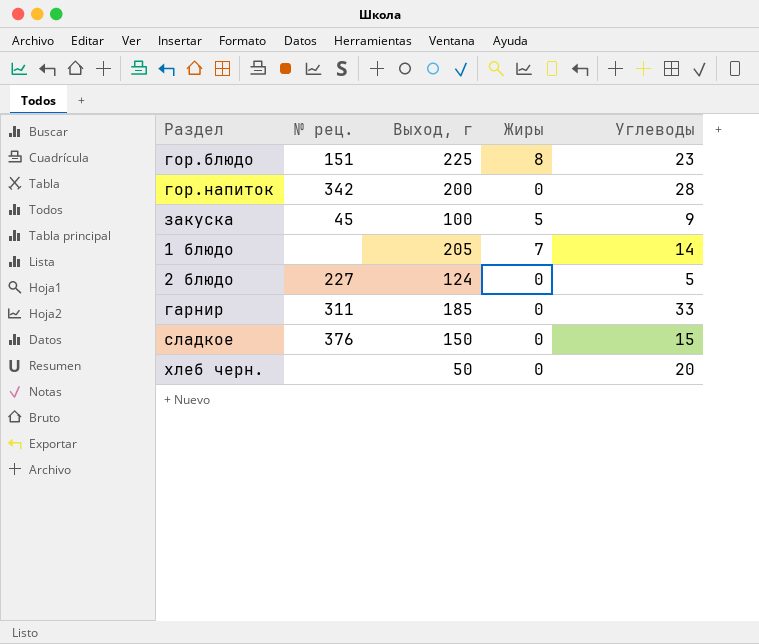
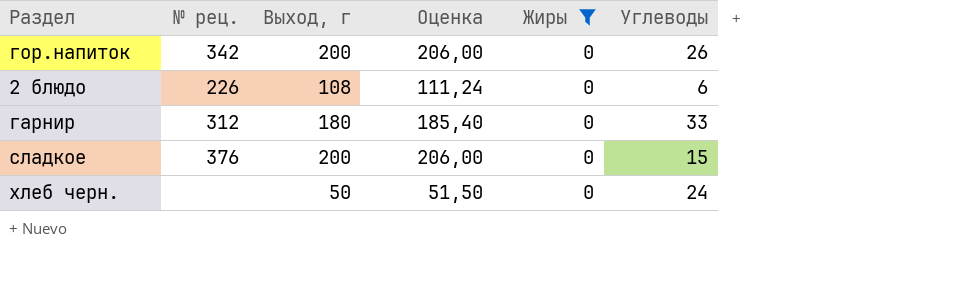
filter: none -> Жиры = 0
column Оценка | formula: none -> [Выход, г] * 1,03
гор.напиток | Углеводы: 28 -> 26
2 блюдо | № рец.: 227 -> 226
2 блюдо | Выход, г: 124 -> 108
2 блюдо | Углеводы: 5 -> 6
гарнир | № рец.: 311 -> 312
гарнир | Выход, г: 185 -> 180
сладкое | Выход, г: 150 -> 200
хлеб черн. | Углеводы: 20 -> 24

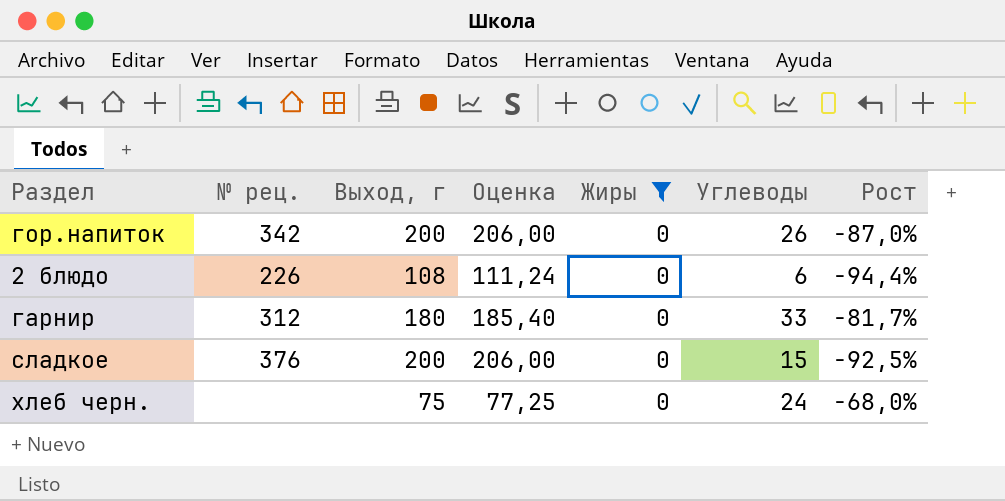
column Рост | formula: none -> ([Углеводы] - [Выход, г]) / [Выход, г]
хлеб черн. | Выход, г: 50 -> 75
хлеб черн. | Оценка: 51,50 -> 77,25

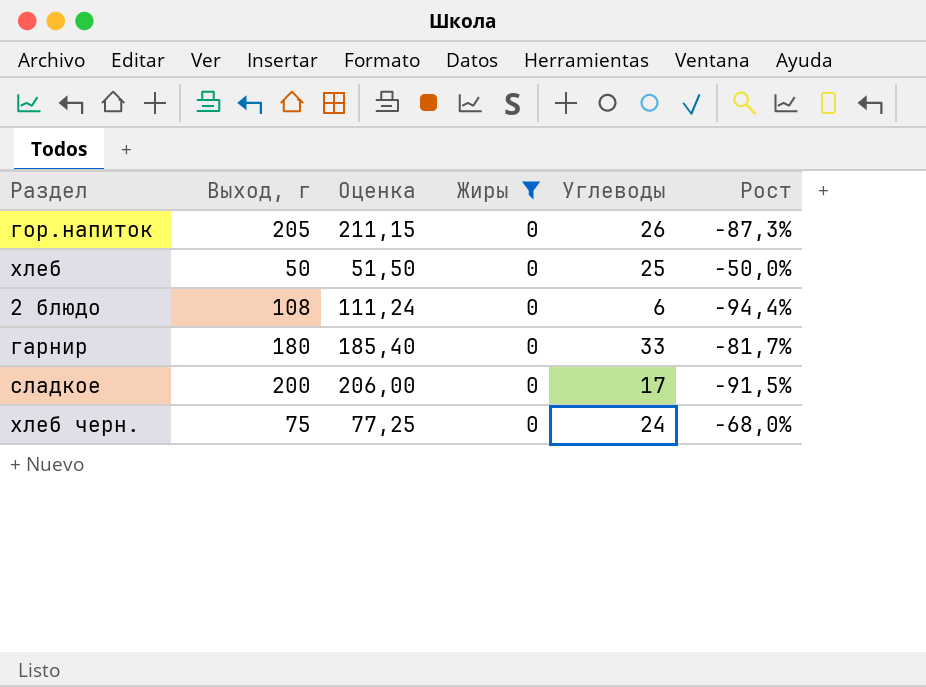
column № рец. | position: 2 -> none
гор.напиток | Выход, г: 200 -> 205
гор.напиток | Оценка: 206,00 -> 211,15
гор.напиток | Рост: -87,0% -> -87,3%
row хлеб: none -> 50 | 51,50 | 0 | 25 | -50,0%
сладкое | Углеводы: 15 -> 17
сладкое | Рост: -92,5% -> -91,5%

